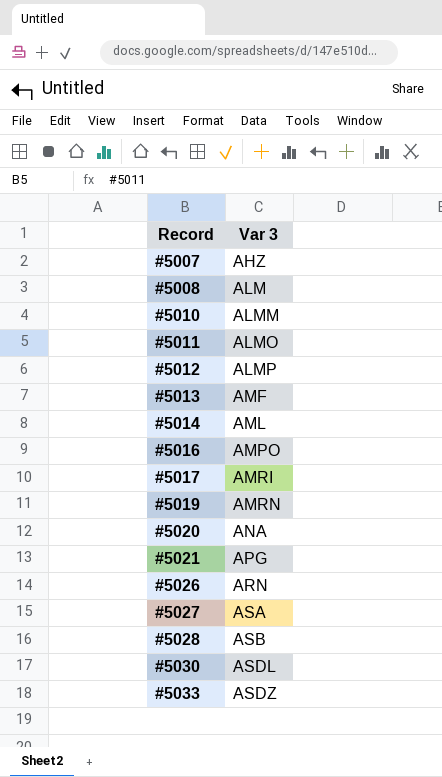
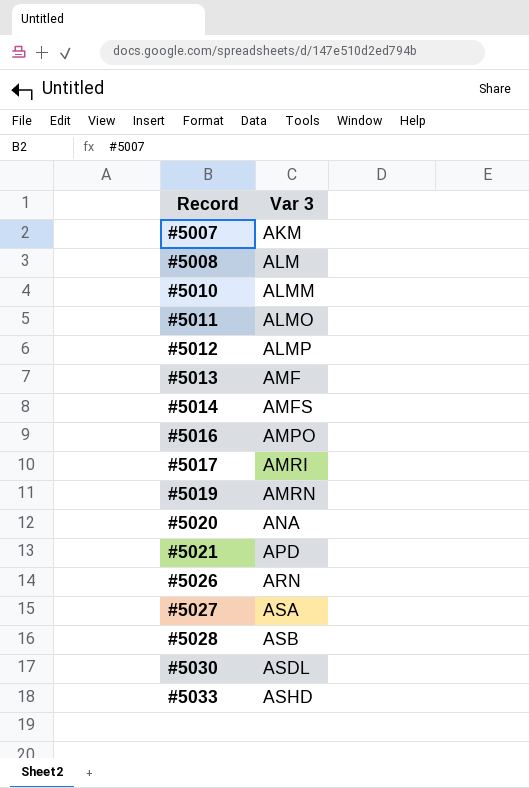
#5007 | Var 3: AHZ -> AKM
#5014 | Var 3: AML -> AMFS
#5021 | Var 3: APG -> APD
#5033 | Var 3: ASDZ -> ASHD

